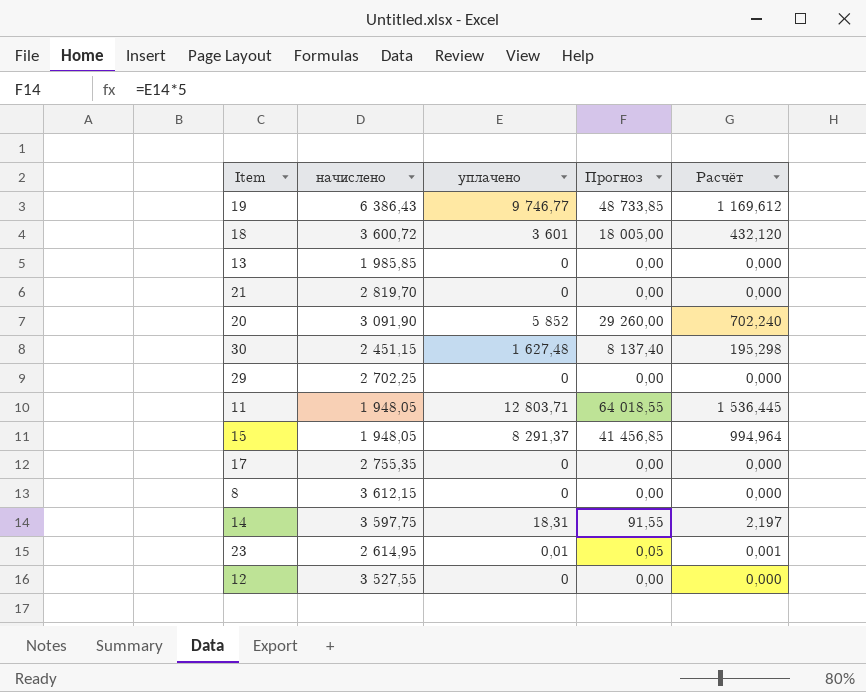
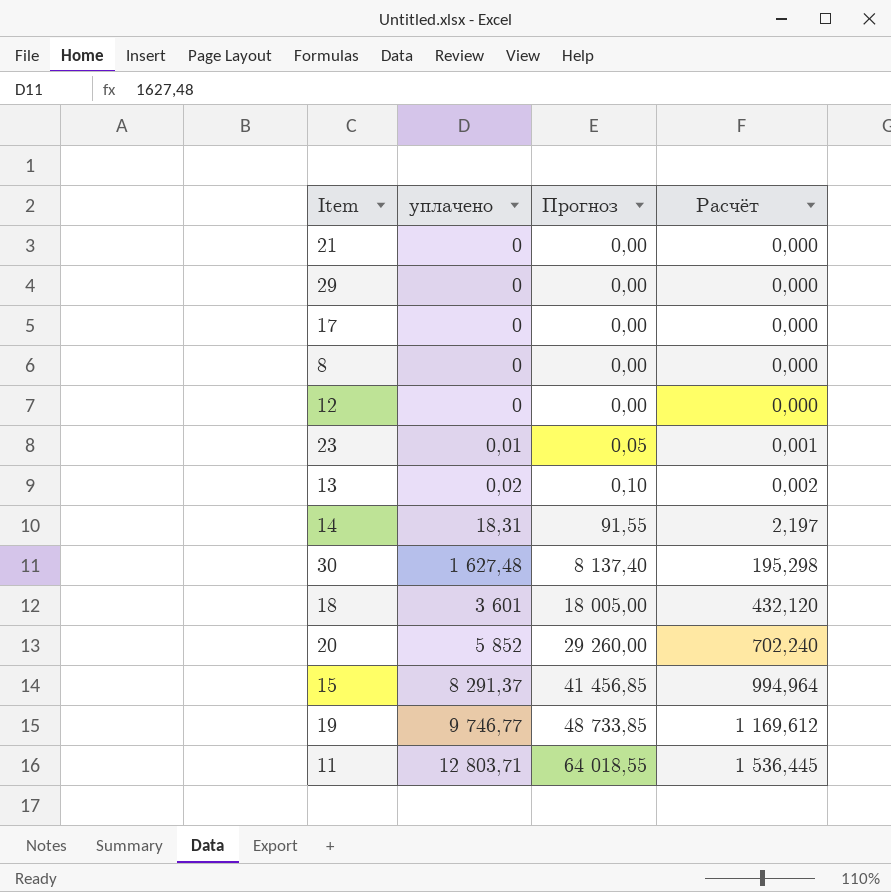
row order: none -> уплачено ascending
column начислено | position: 2 -> none
13 | уплачено: 0 -> 0,02
13 | Прогноз: 0,00 -> 0,10
13 | Расчёт: 0,000 -> 0,002

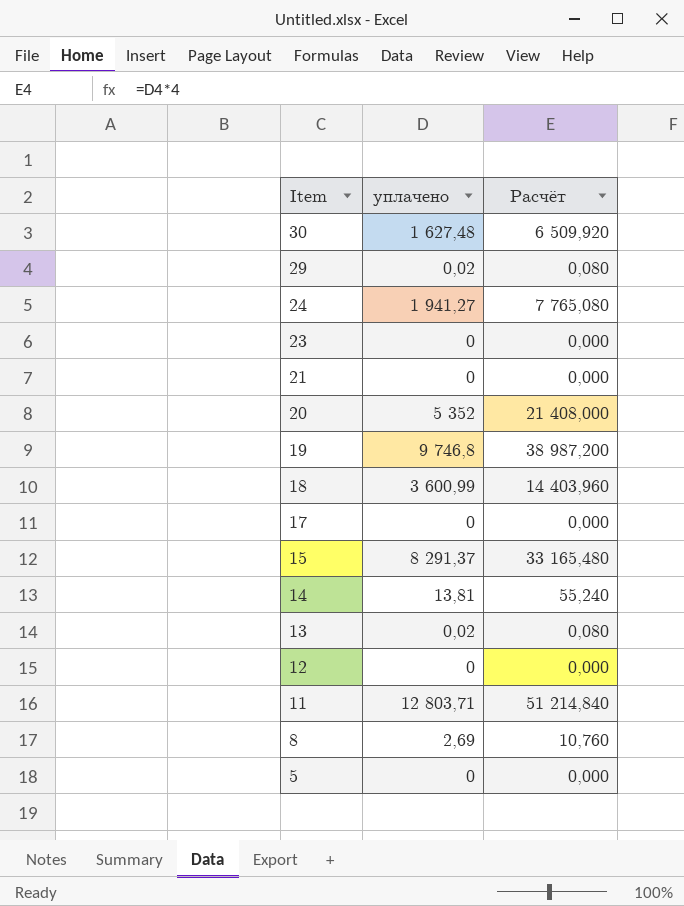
row order: уплачено ascending -> Item descending
column Прогноз | formula: [уплачено] * 5 -> none
column Расчёт | formula: [уплачено] * 0,12 -> [уплачено] * 4
29 | уплачено: 0 -> 0,02
row 24: none -> 1 941,27 | 7 765,080
23 | уплачено: 0,01 -> 0
20 | уплачено: 5 852 -> 5 352
19 | уплачено: 9 746,77 -> 9 746,8
18 | уплачено: 3 601 -> 3 600,99
14 | уплачено: 18,31 -> 13,81
8 | уплачено: 0 -> 2,69
row 5: none -> 0 | 0,000

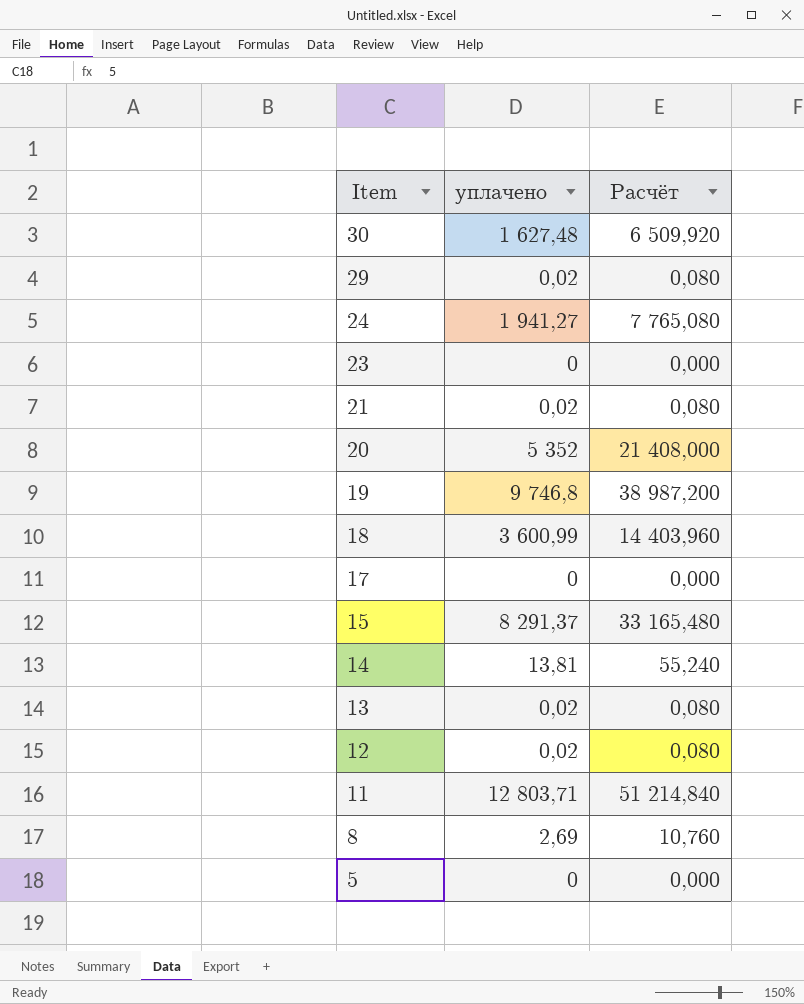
21 | уплачено: 0 -> 0,02
21 | Расчёт: 0,000 -> 0,080
12 | уплачено: 0 -> 0,02
12 | Расчёт: 0,000 -> 0,080

